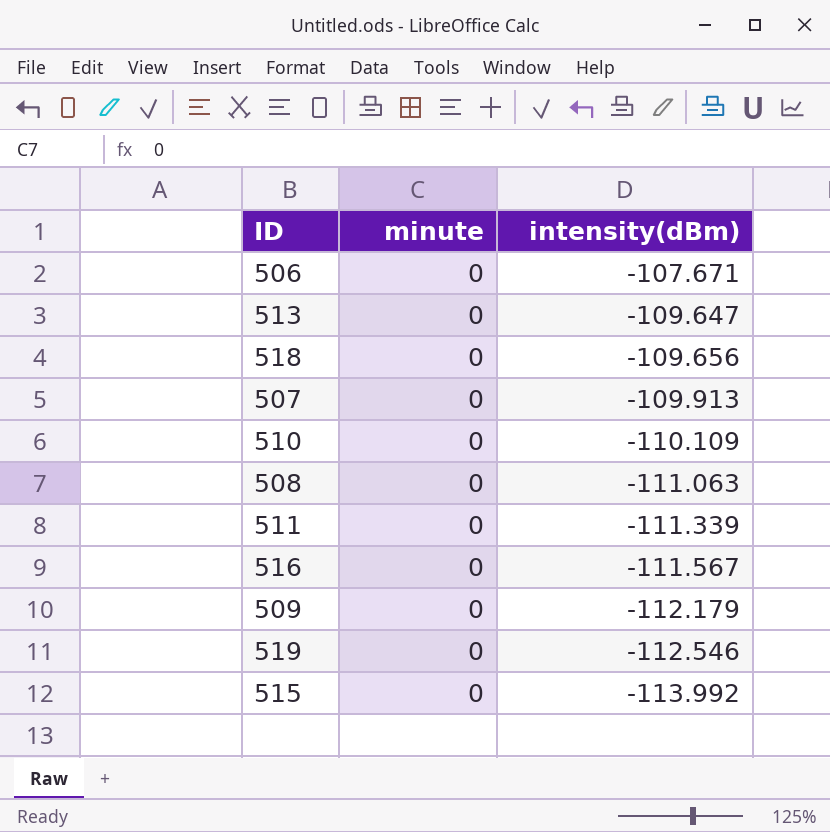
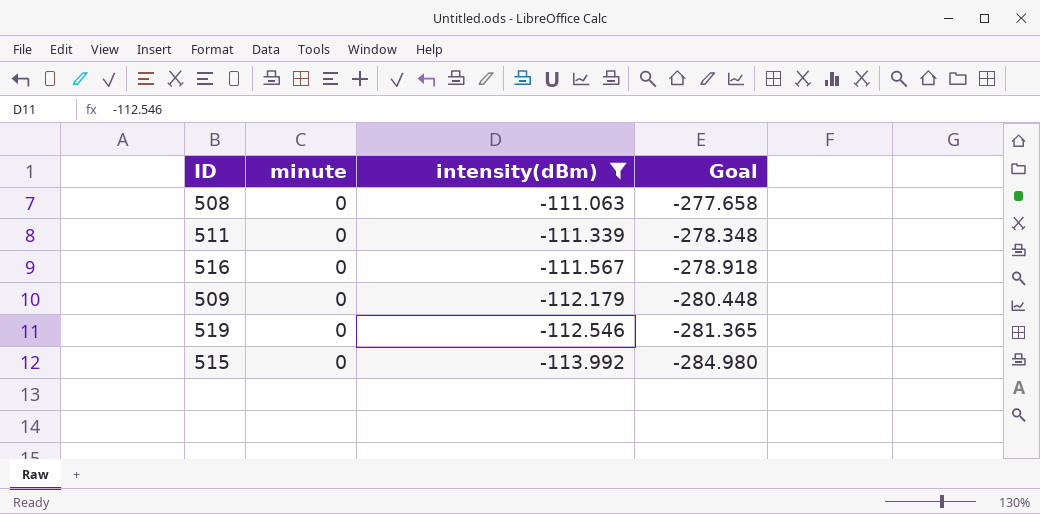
filter: none -> intensity(dBm) <= -111.063
column Goal | formula: none -> [intensity(dBm)] * 2.5

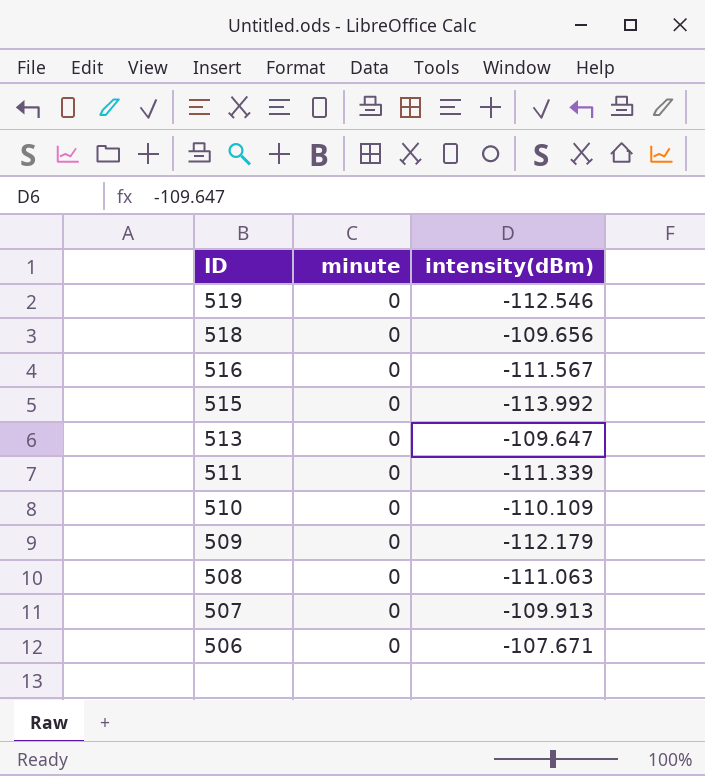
filter: intensity(dBm) <= -111.063 -> none
row order: intensity(dBm) descending -> ID descending
column Goal | formula: [intensity(dBm)] * 2.5 -> none

